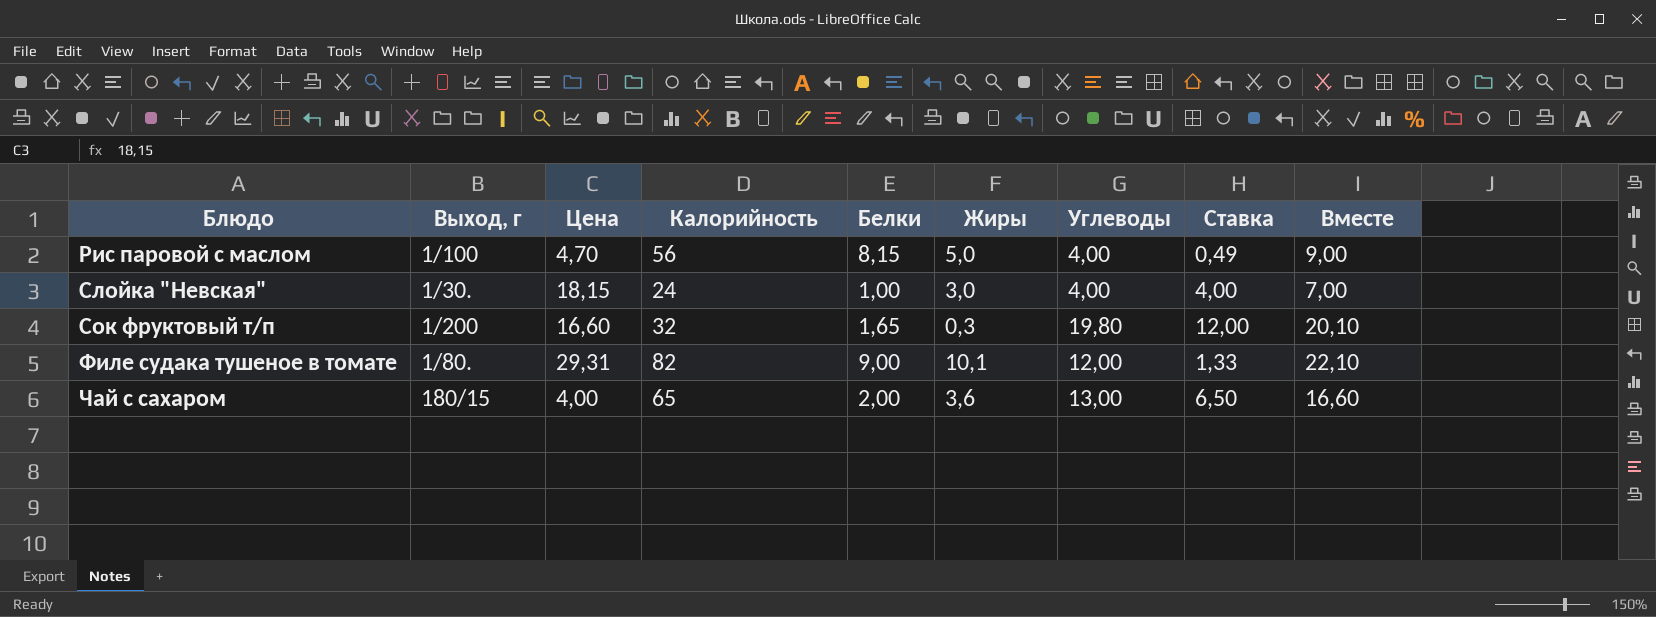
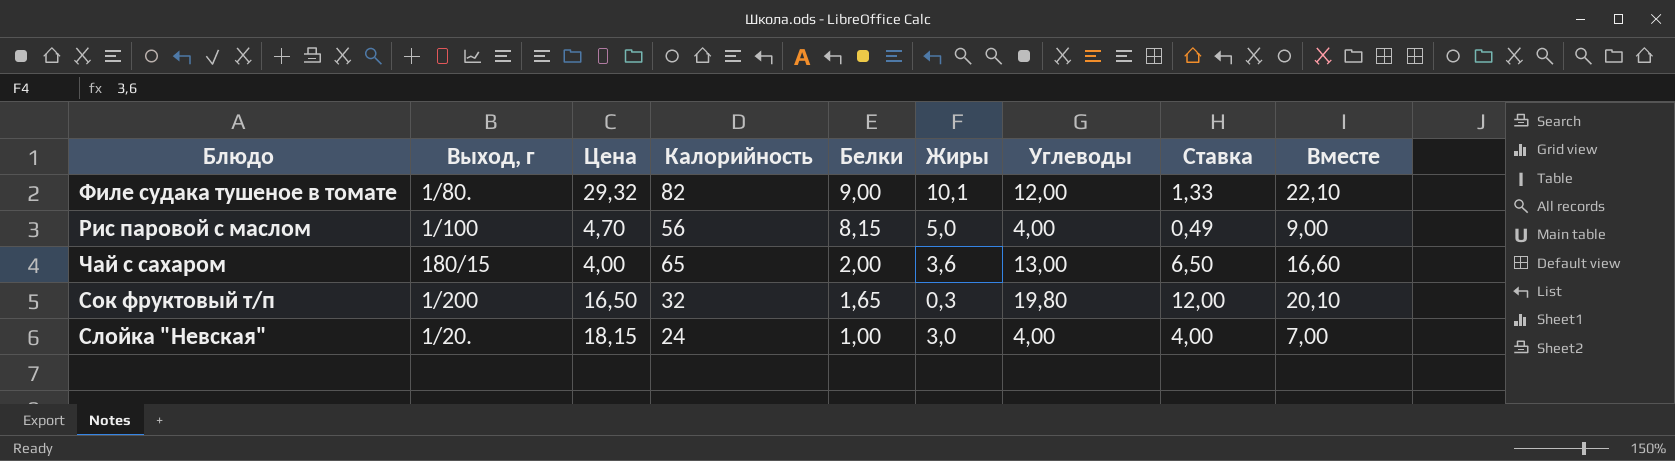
row order: Блюдо ascending -> Белки descending
Филе судака тушеное в томате | Цена: 29,31 -> 29,32
Сок фруктовый т/п | Цена: 16,60 -> 16,50
Слойка "Невская" | Выход, г: 1/30. -> 1/20.

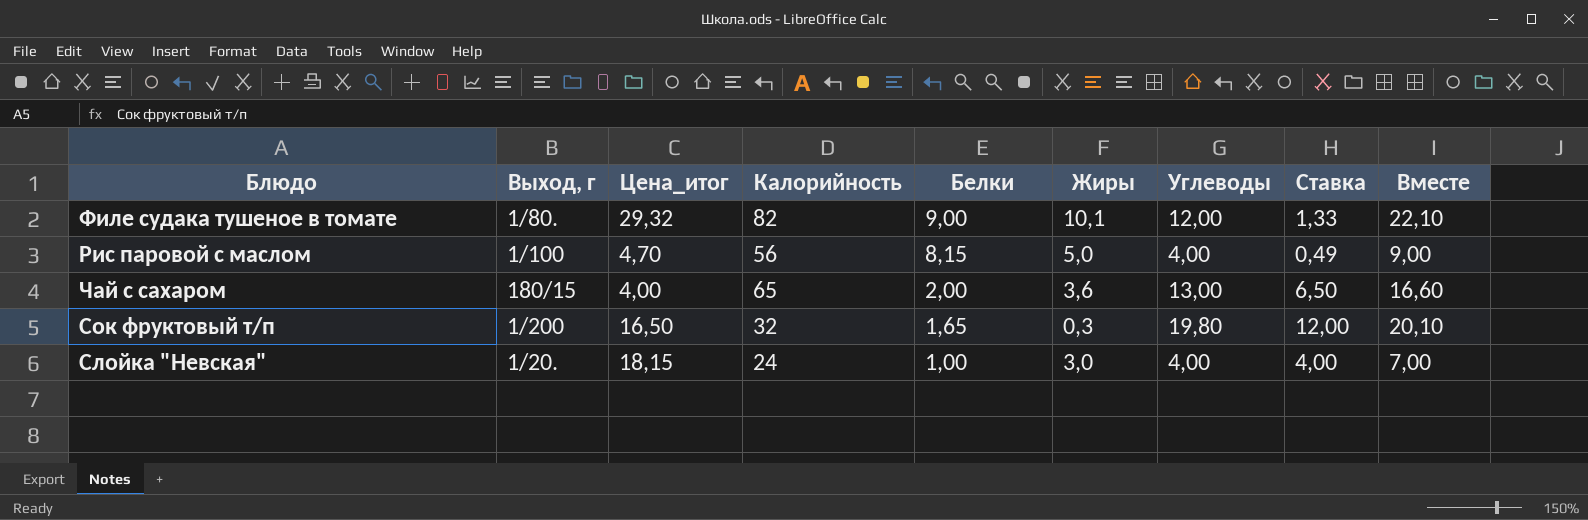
column name: Цена -> Цена_итог

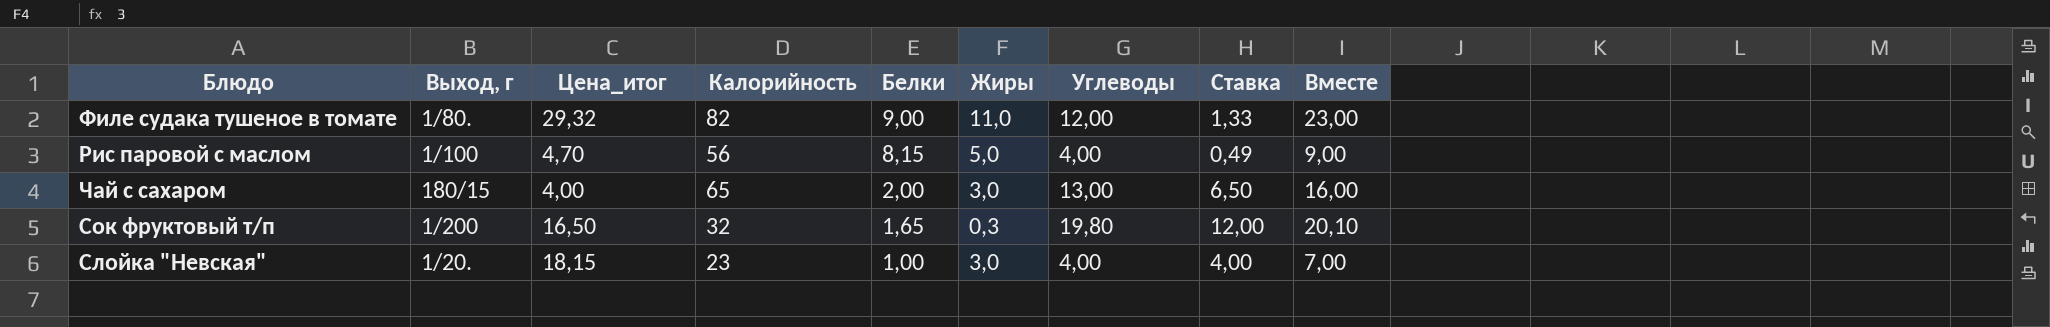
Филе судака тушеное в томате | Жиры: 10,1 -> 11,0
Филе судака тушеное в томате | Вместе: 22,10 -> 23,00
Чай с сахаром | Жиры: 3,6 -> 3,0
Чай с сахаром | Вместе: 16,60 -> 16,00
Слойка "Невская" | Калорийность: 24 -> 23

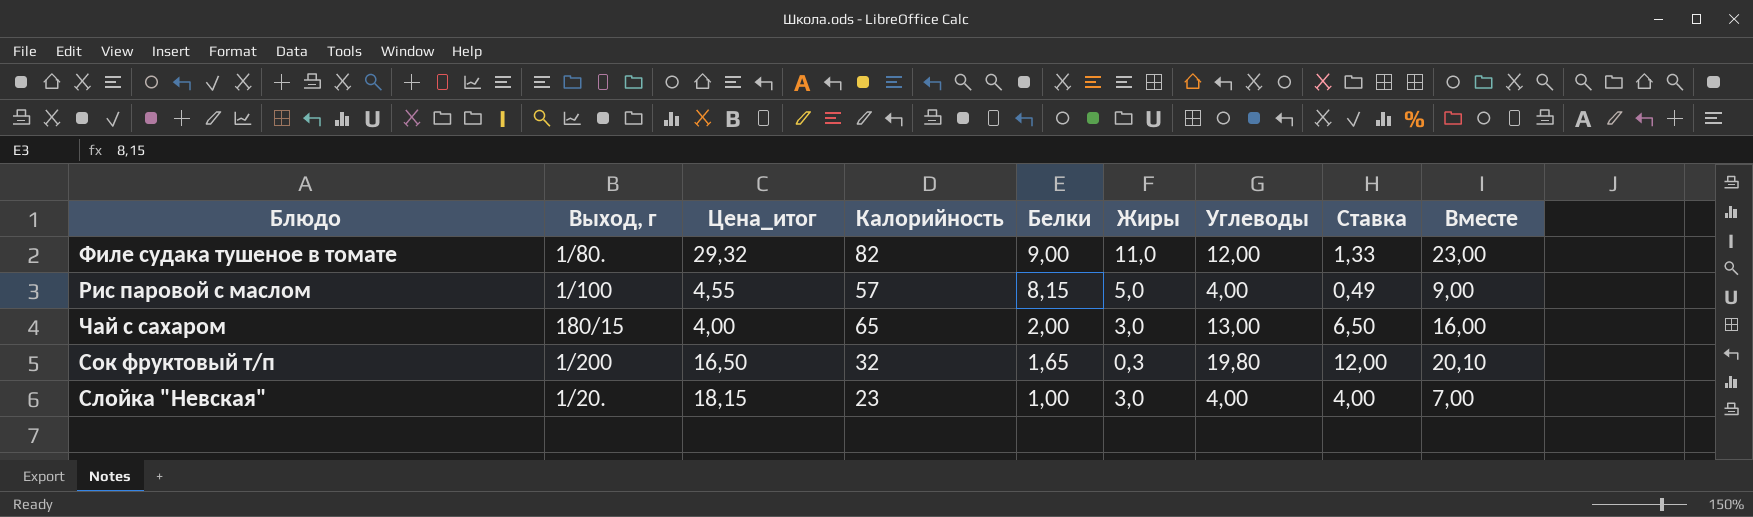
Рис паровой с маслом | Цена_итог: 4,70 -> 4,55
Рис паровой с маслом | Калорийность: 56 -> 57

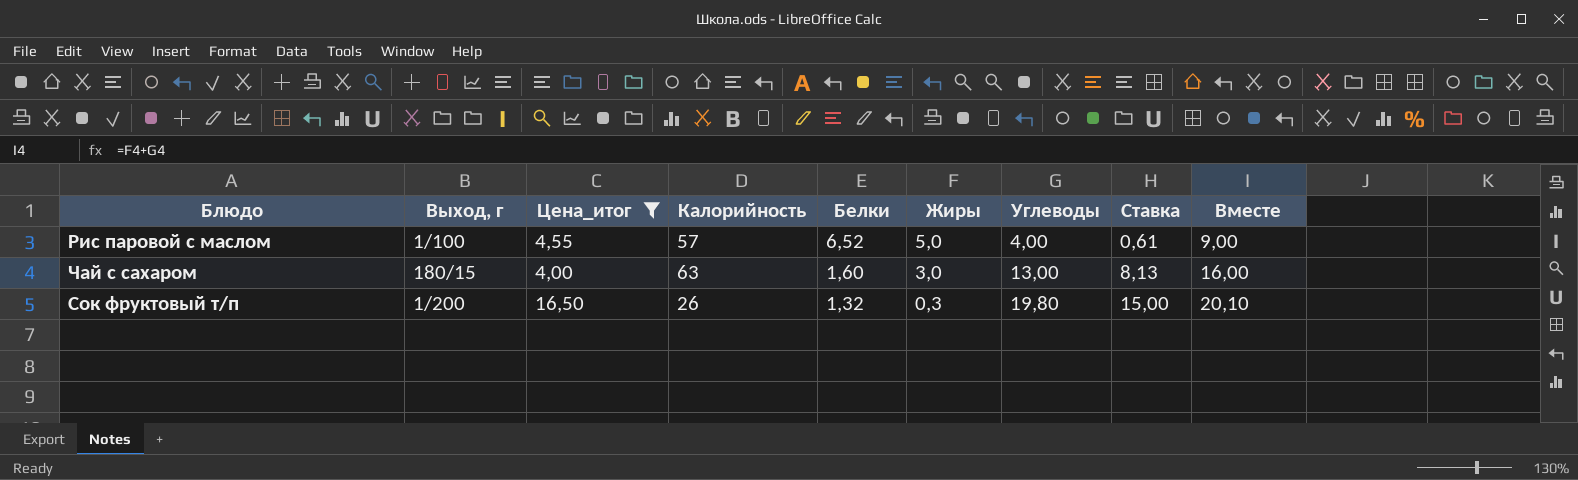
filter: none -> Цена_итог <= 16,50
Рис паровой с маслом | Белки: 8,15 -> 6,52
Рис паровой с маслом | Ставка: 0,49 -> 0,61
Чай с сахаром | Калорийность: 65 -> 63
Чай с сахаром | Белки: 2,00 -> 1,60
Чай с сахаром | Ставка: 6,50 -> 8,13
Сок фруктовый т/п | Калорийность: 32 -> 26
Сок фруктовый т/п | Белки: 1,65 -> 1,32
Сок фруктовый т/п | Ставка: 12,00 -> 15,00

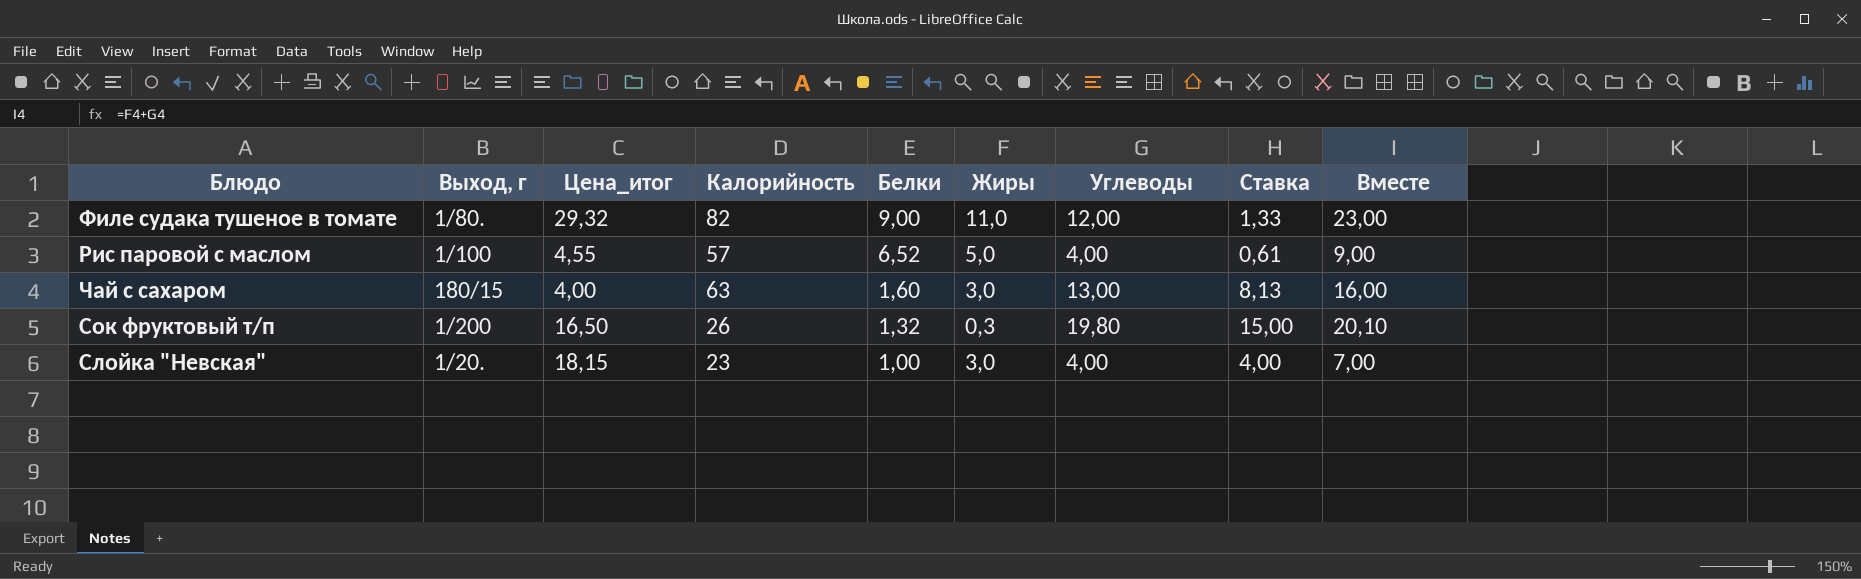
filter: Цена_итог <= 16,50 -> none

